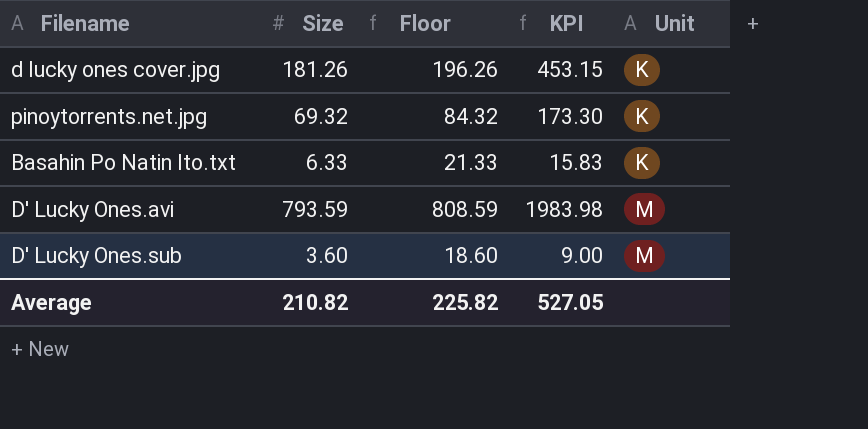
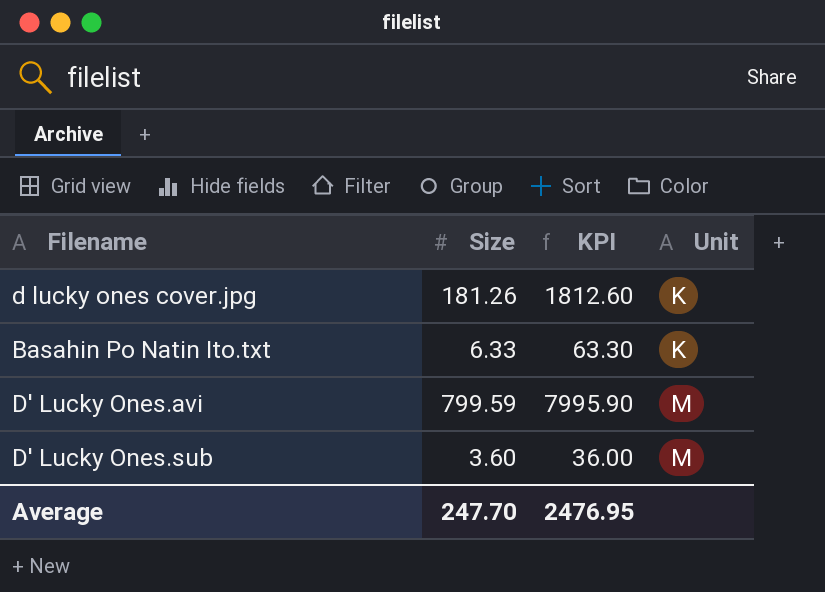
column Floor | formula: [Size] + 15 -> none
column KPI | formula: [Size] * 2.5 -> [Size] * 10
row pinoytorrents.net.jpg: 69.32 | 84.32 | 173.30 | K -> none
D' Lucky Ones.avi | Size: 793.59 -> 799.59
Average | Size: 210.82 -> 247.70
Average | KPI: 527.05 -> 2476.95

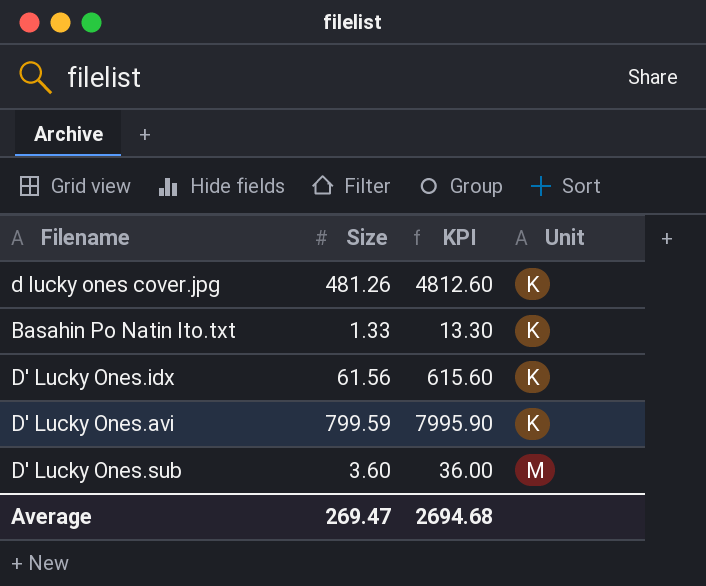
d lucky ones cover.jpg | Size: 181.26 -> 481.26
d lucky ones cover.jpg | KPI: 1812.60 -> 4812.60
Basahin Po Natin Ito.txt | Size: 6.33 -> 1.33
Basahin Po Natin Ito.txt | KPI: 63.30 -> 13.30
row D' Lucky Ones.idx: none -> 61.56 | 615.60 | K
D' Lucky Ones.avi | Unit: M -> K
Average | Size: 247.70 -> 269.47
Average | KPI: 2476.95 -> 2694.68

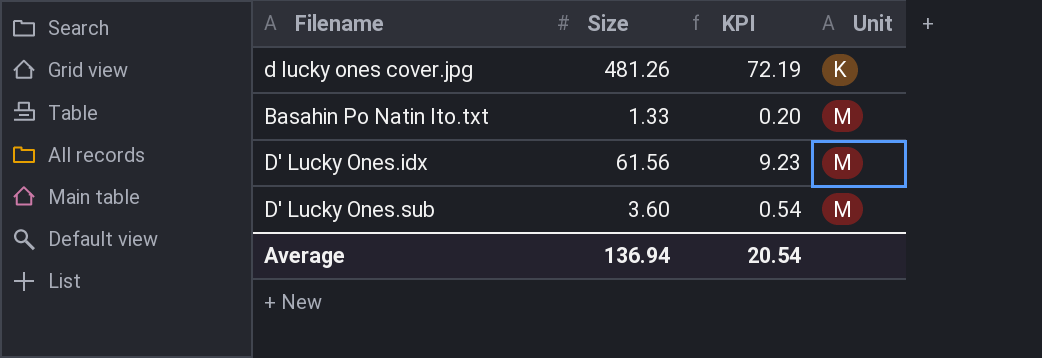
column KPI | formula: [Size] * 10 -> [Size] * 0.15
row D' Lucky Ones.avi: 799.59 | 7995.90 | K -> none
Basahin Po Natin Ito.txt | Unit: K -> M
D' Lucky Ones.idx | Unit: K -> M
Average | Size: 269.47 -> 136.94
Average | KPI: 2694.68 -> 20.54

